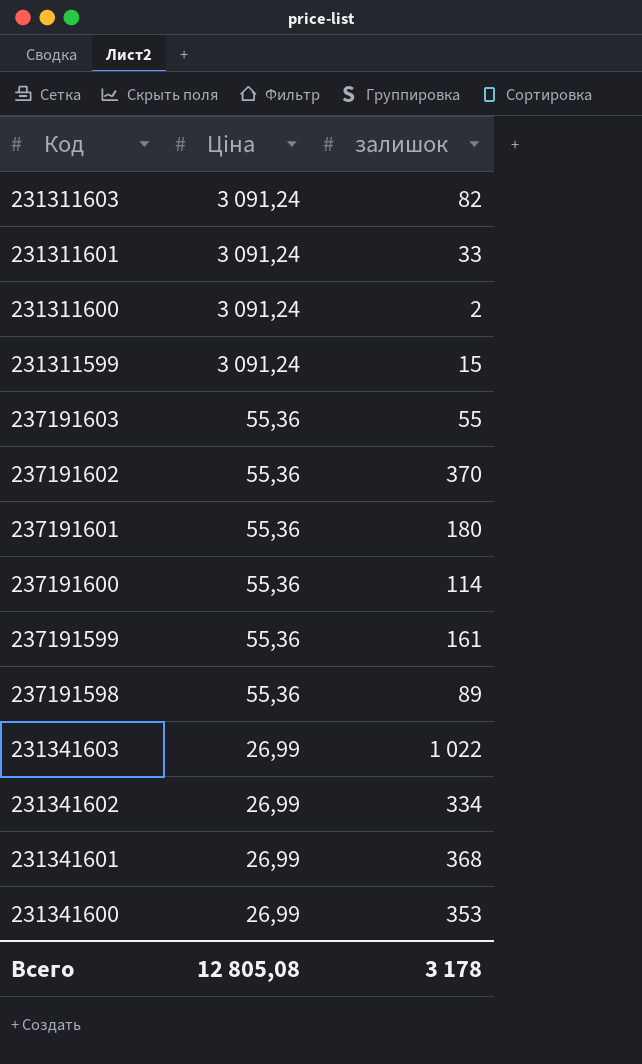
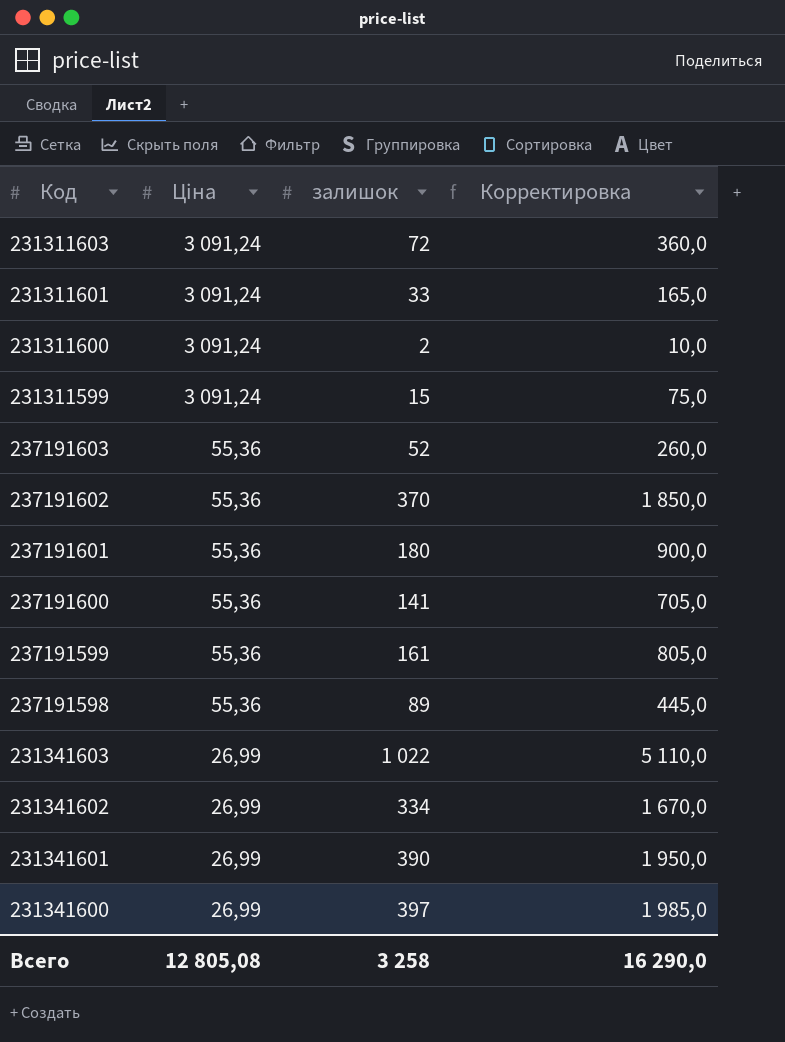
column Корректировка | formula: none -> [залишок] * 5
231311603 | залишок: 82 -> 72
237191603 | залишок: 55 -> 52
237191600 | залишок: 114 -> 141
231341601 | залишок: 368 -> 390
231341600 | залишок: 353 -> 397
Всего | залишок: 3 178 -> 3 258

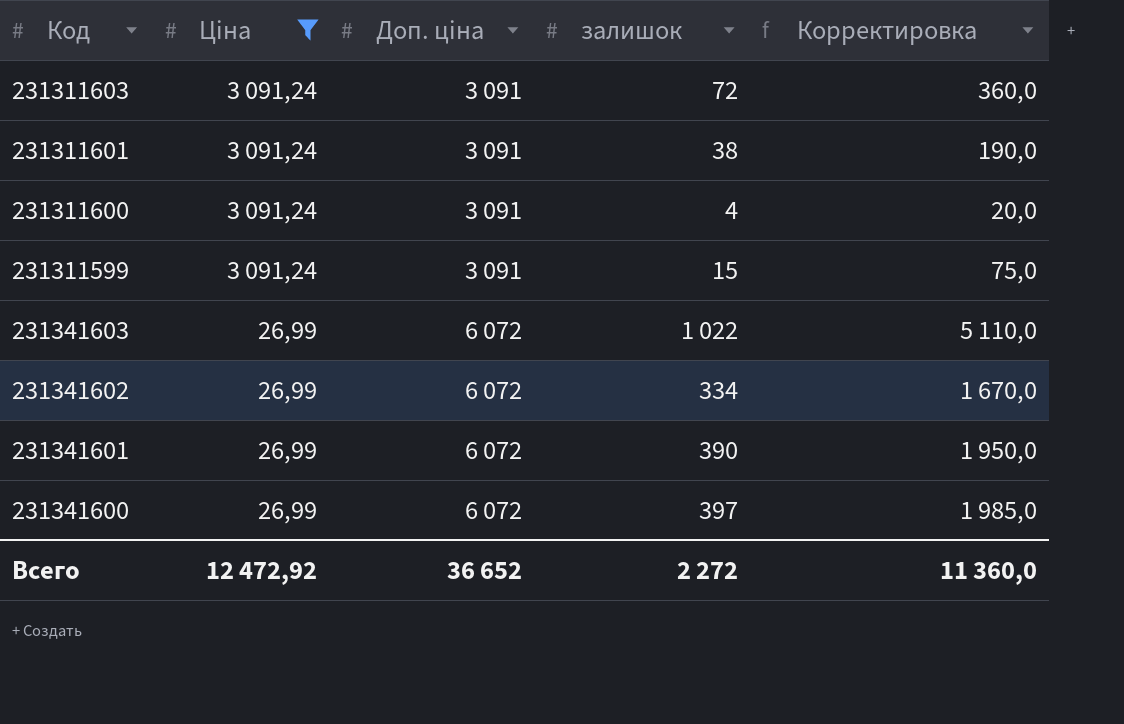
filter: none -> Ціна != 55,36
column Доп. ціна | position: none -> 3
231311601 | залишок: 33 -> 38
231311601 | Корректировка: 165,0 -> 190,0
231311600 | залишок: 2 -> 4
231311600 | Корректировка: 10,0 -> 20,0
Всего | Ціна: 12 805,08 -> 12 472,92
Всего | залишок: 3 258 -> 2 272
Всего | Корректировка: 16 290,0 -> 11 360,0

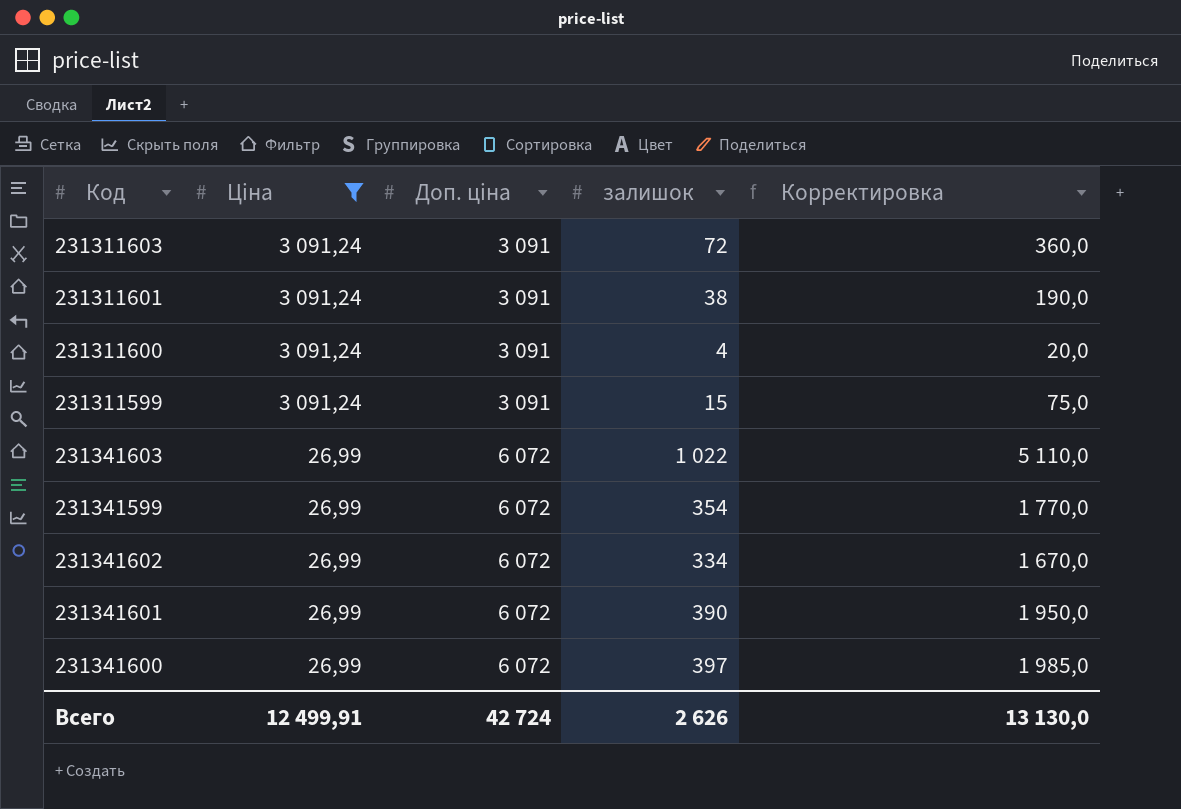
row 231341599: none -> 26,99 | 6 072 | 354 | 1 770,0
Всего | Ціна: 12 472,92 -> 12 499,91
Всего | Доп. ціна: 36 652 -> 42 724
Всего | залишок: 2 272 -> 2 626
Всего | Корректировка: 11 360,0 -> 13 130,0

